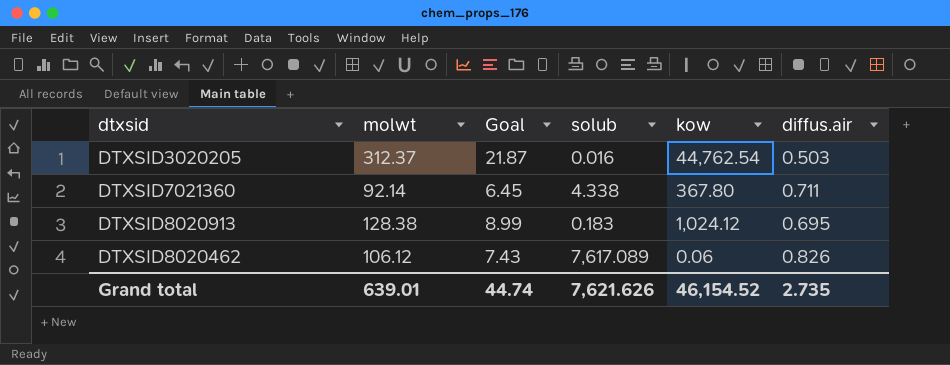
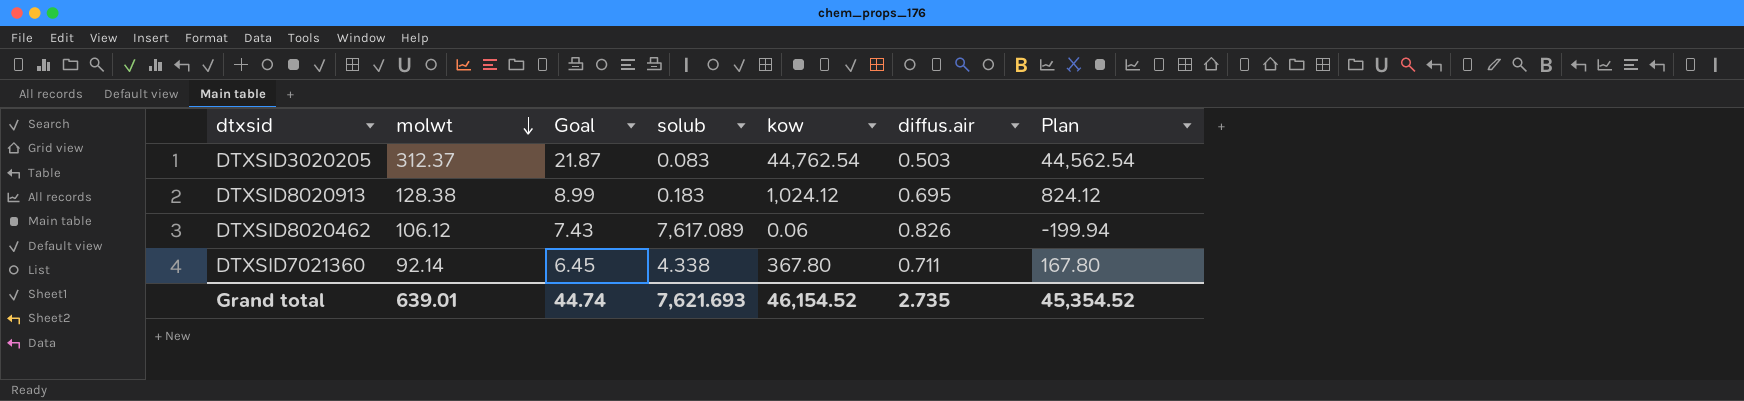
row order: none -> molwt descending
column Plan | formula: none -> [kow] - 200
DTXSID3020205 | solub: 0.016 -> 0.083
Grand total | solub: 7,621.626 -> 7,621.693

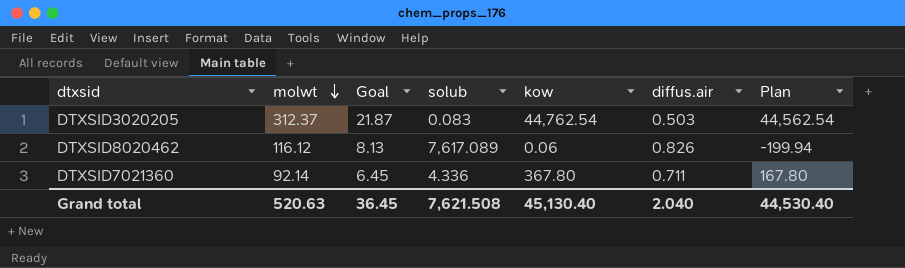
row DTXSID8020913: 128.38 | 8.99 | 0.183 | 1,024.12 | 0.695 | 824.12 -> none
DTXSID8020462 | molwt: 106.12 -> 116.12
DTXSID8020462 | Goal: 7.43 -> 8.13
DTXSID7021360 | solub: 4.338 -> 4.336
Grand total | molwt: 639.01 -> 520.63
Grand total | Goal: 44.74 -> 36.45
Grand total | solub: 7,621.693 -> 7,621.508
Grand total | kow: 46,154.52 -> 45,130.40
Grand total | diffus.air: 2.735 -> 2.040
Grand total | Plan: 45,354.52 -> 44,530.40

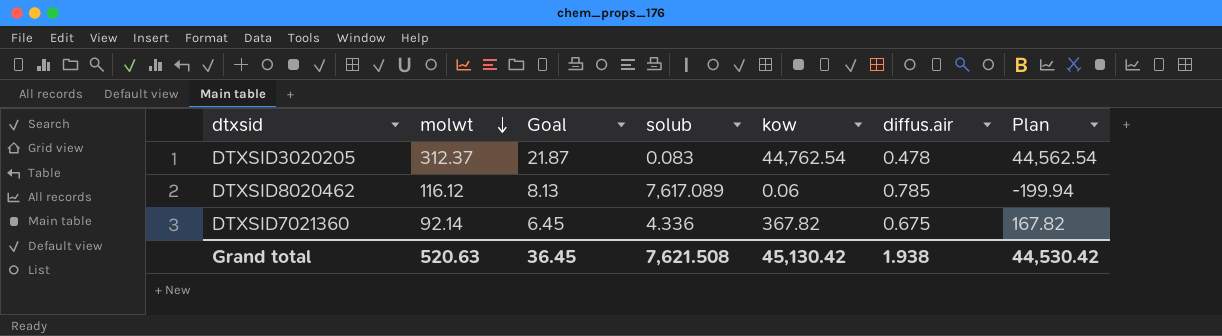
DTXSID3020205 | diffus.air: 0.503 -> 0.478
DTXSID8020462 | diffus.air: 0.826 -> 0.785
DTXSID7021360 | kow: 367.80 -> 367.82
DTXSID7021360 | diffus.air: 0.711 -> 0.675
DTXSID7021360 | Plan: 167.80 -> 167.82
Grand total | kow: 45,130.40 -> 45,130.42
Grand total | diffus.air: 2.040 -> 1.938
Grand total | Plan: 44,530.40 -> 44,530.42

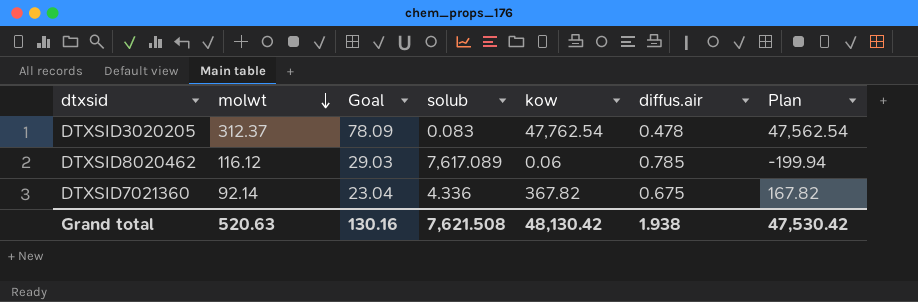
column Goal | formula: [molwt] * 0.07 -> [molwt] * 0.25
DTXSID3020205 | kow: 44,762.54 -> 47,762.54
DTXSID3020205 | Plan: 44,562.54 -> 47,562.54
Grand total | Goal: 36.45 -> 130.16
Grand total | kow: 45,130.42 -> 48,130.42
Grand total | Plan: 44,530.42 -> 47,530.42

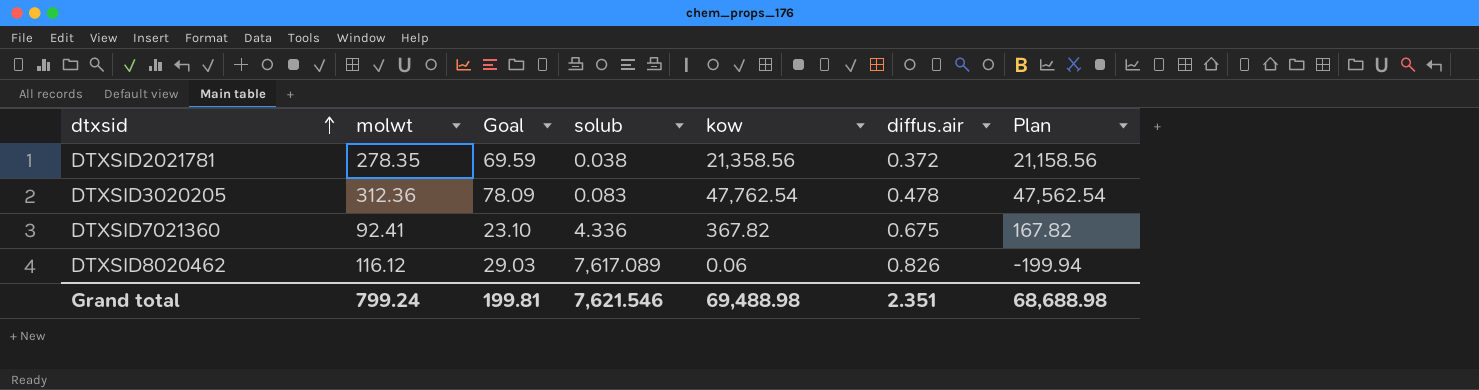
row order: molwt descending -> dtxsid ascending
row DTXSID2021781: none -> 278.35 | 69.59 | 0.038 | 21,358.56 | 0.372 | 21,158.56
DTXSID3020205 | molwt: 312.37 -> 312.36
DTXSID7021360 | molwt: 92.14 -> 92.41
DTXSID7021360 | Goal: 23.04 -> 23.10
DTXSID8020462 | diffus.air: 0.785 -> 0.826
Grand total | molwt: 520.63 -> 799.24
Grand total | Goal: 130.16 -> 199.81
Grand total | solub: 7,621.508 -> 7,621.546
Grand total | kow: 48,130.42 -> 69,488.98
Grand total | diffus.air: 1.938 -> 2.351
Grand total | Plan: 47,530.42 -> 68,688.98

